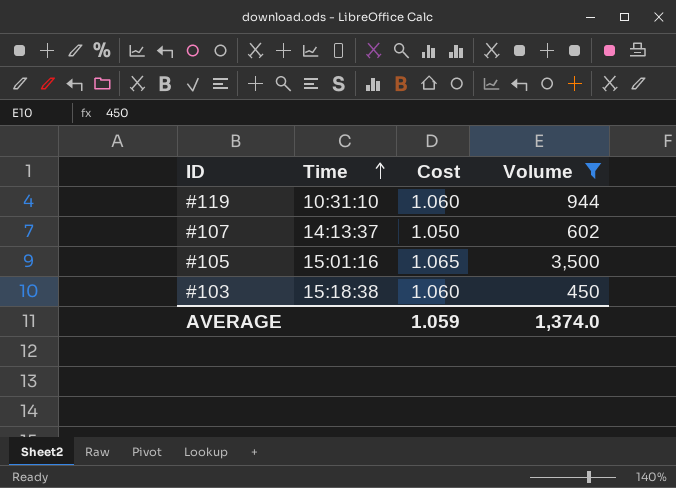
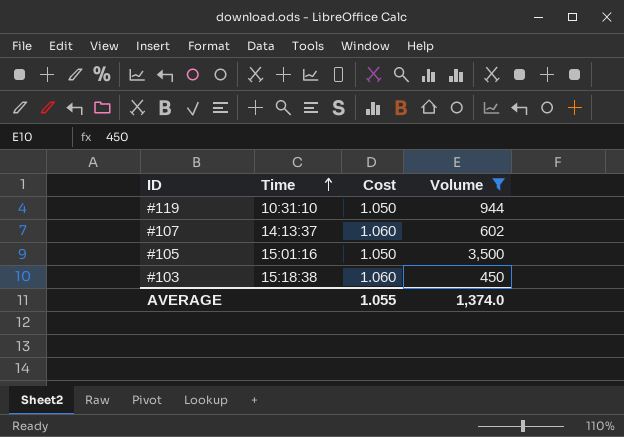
#119 | Cost: 1.060 -> 1.050
#107 | Cost: 1.050 -> 1.060
#105 | Cost: 1.065 -> 1.050
AVERAGE | Cost: 1.059 -> 1.055

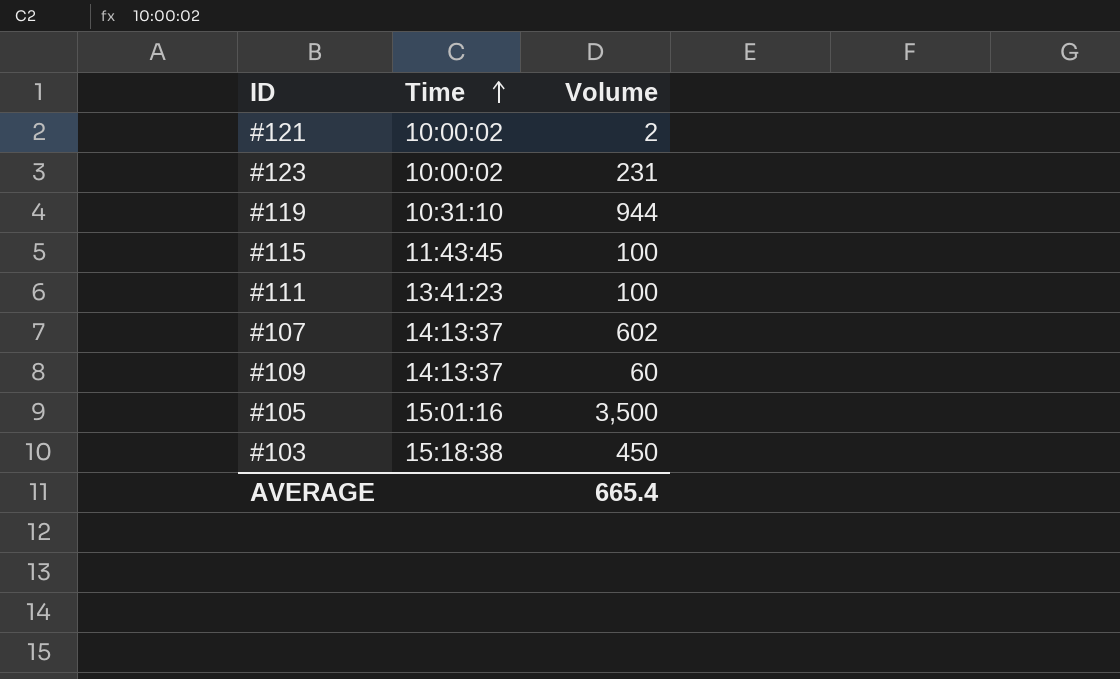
filter: Volume >= 450 -> none
column Cost | position: 3 -> none
AVERAGE | Volume: 1,374.0 -> 665.4

